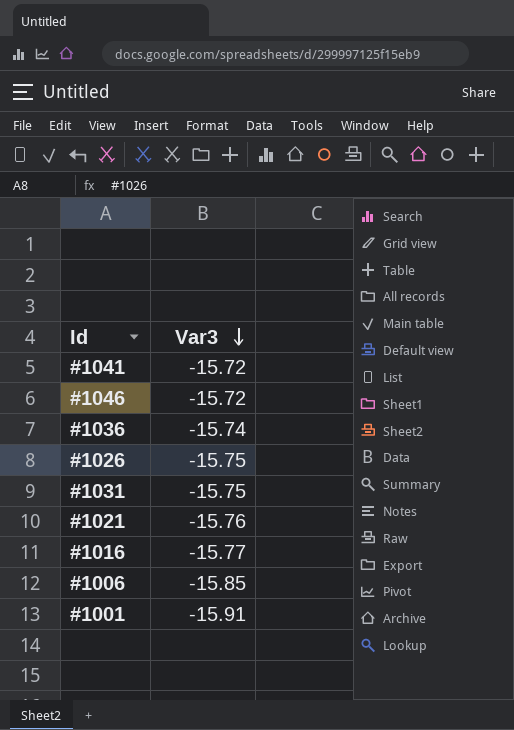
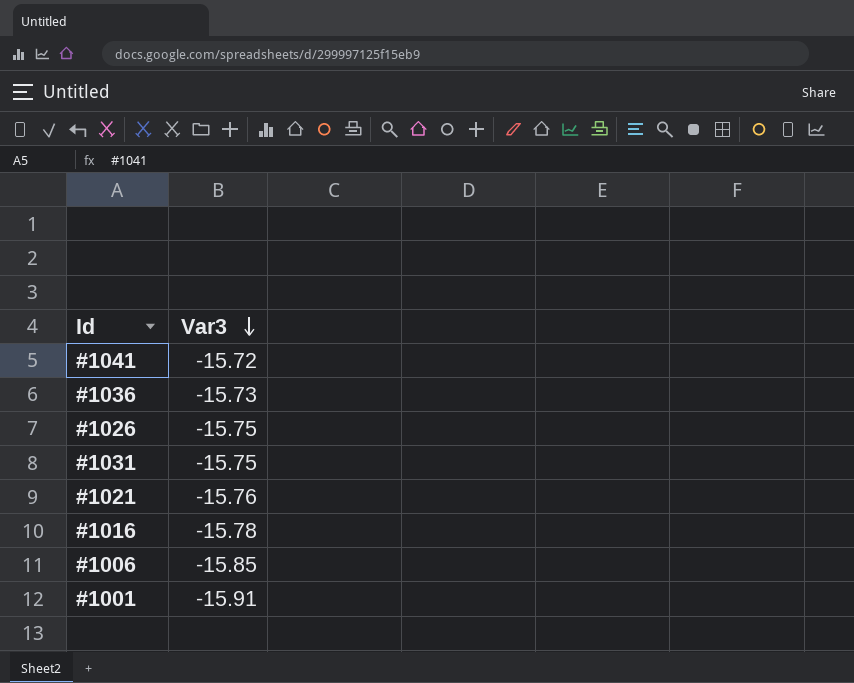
row #1046: -15.72 -> none
#1036 | Var3: -15.74 -> -15.73
#1016 | Var3: -15.77 -> -15.78

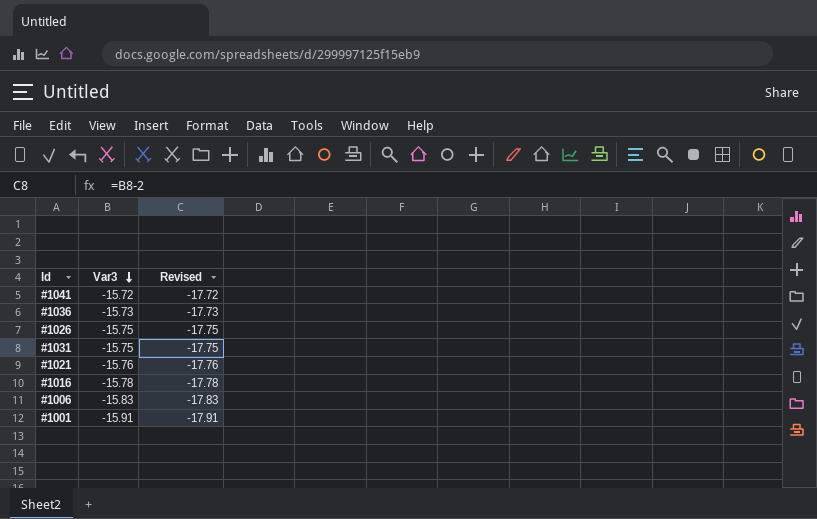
column Revised | formula: none -> [Var3] - 2
#1006 | Var3: -15.85 -> -15.83

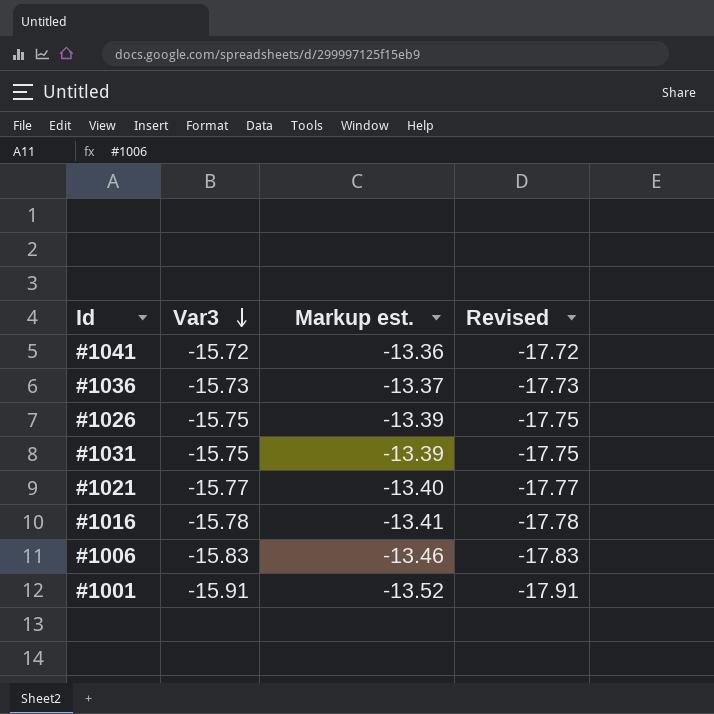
column Markup est. | formula: none -> [Var3] * 0.85
#1021 | Var3: -15.76 -> -15.77
#1021 | Revised: -17.76 -> -17.77

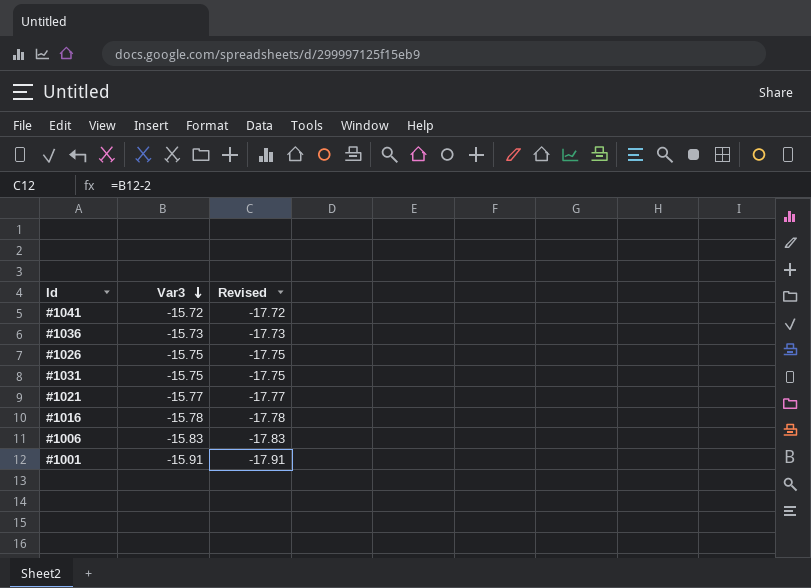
column Markup est. | formula: [Var3] * 0.85 -> none

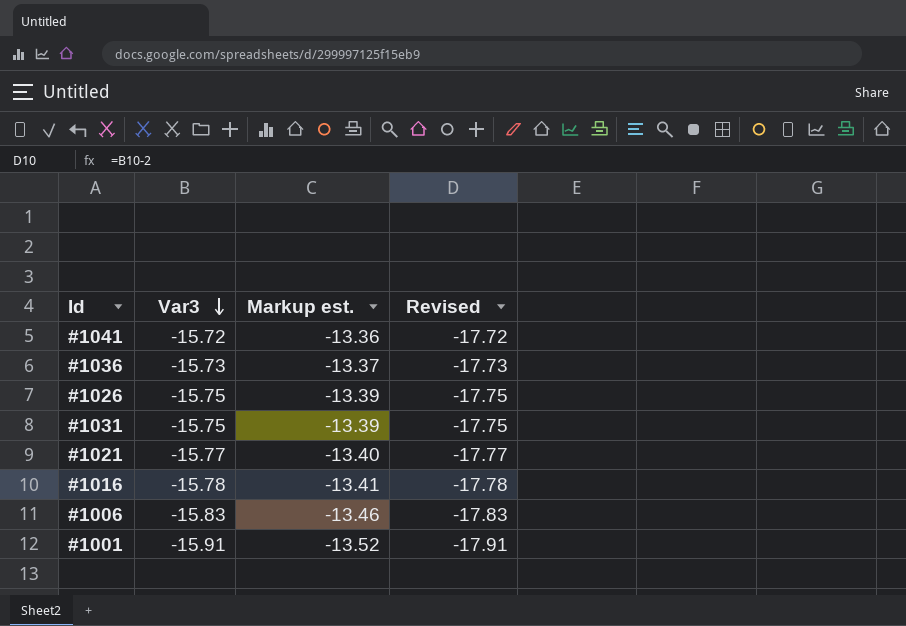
column Markup est. | formula: none -> [Var3] * 0.85

